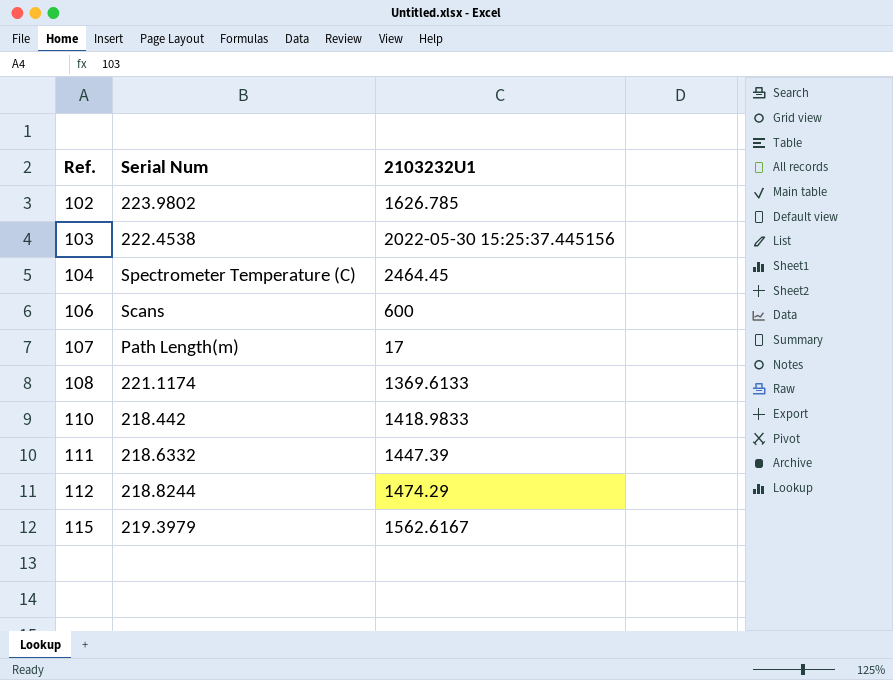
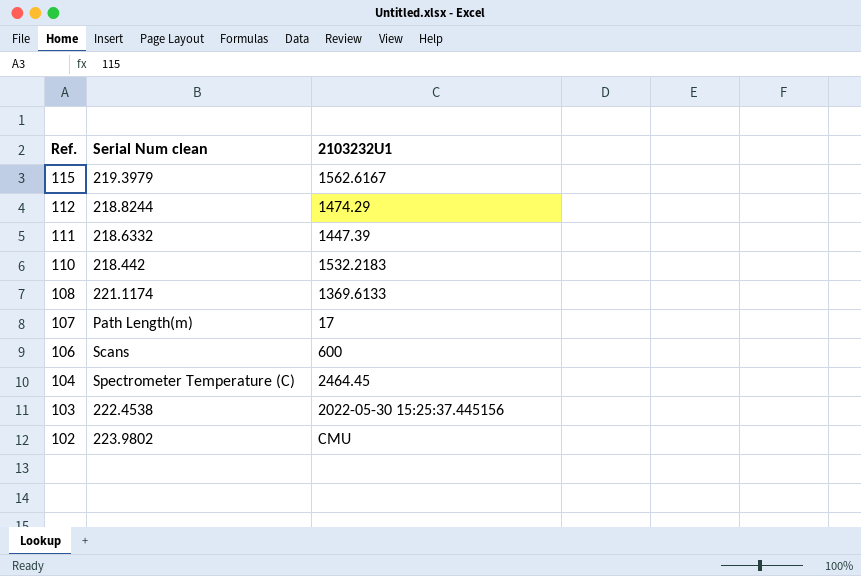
row order: Ref. ascending -> Ref. descending
column name: Serial Num -> Serial Num clean
110 | 2103232U1: 1418.9833 -> 1532.2183
102 | 2103232U1: 1626.785 -> CMU

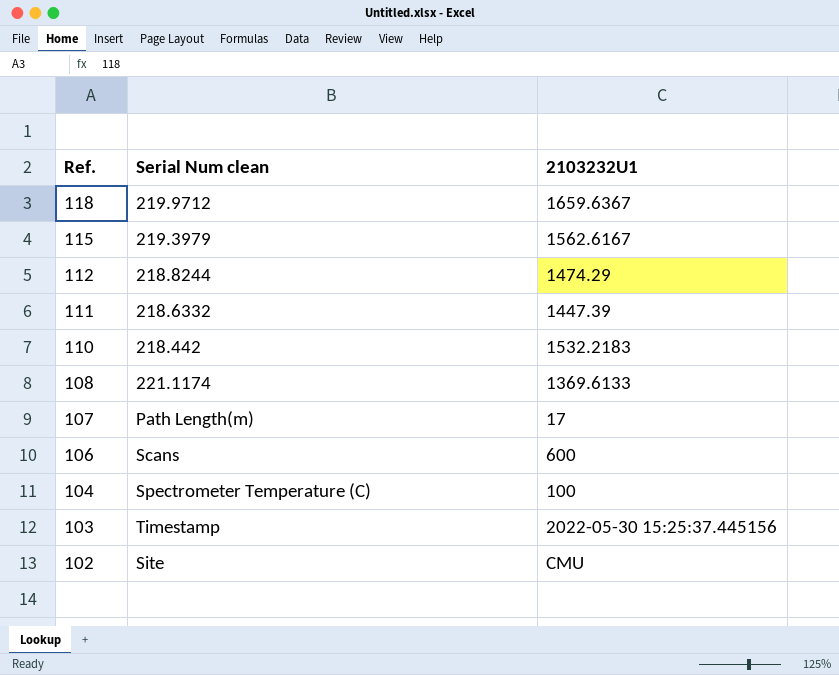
row 118: none -> 219.9712 | 1659.6367
104 | 2103232U1: 2464.45 -> 100
103 | Serial Num clean: 222.4538 -> Timestamp
102 | Serial Num clean: 223.9802 -> Site

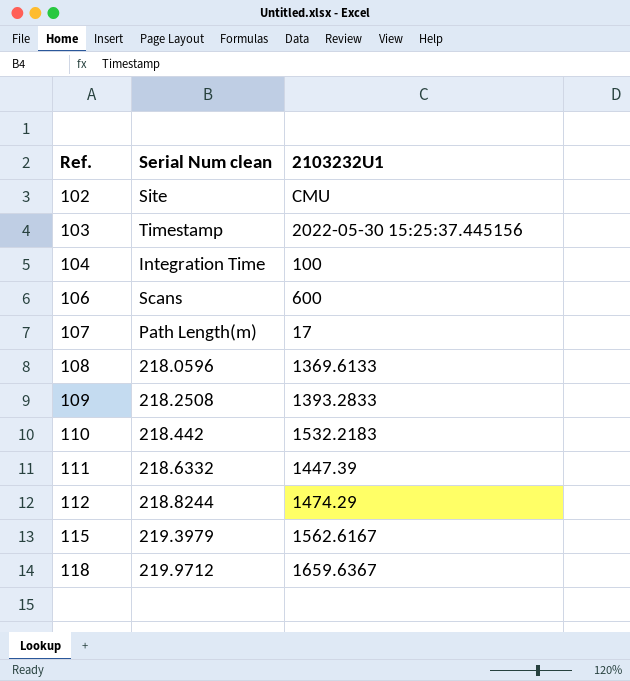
row order: Ref. descending -> Ref. ascending
104 | Serial Num clean: Spectrometer Temperature (C) -> Integration Time
108 | Serial Num clean: 221.1174 -> 218.0596
row 109: none -> 218.2508 | 1393.2833

